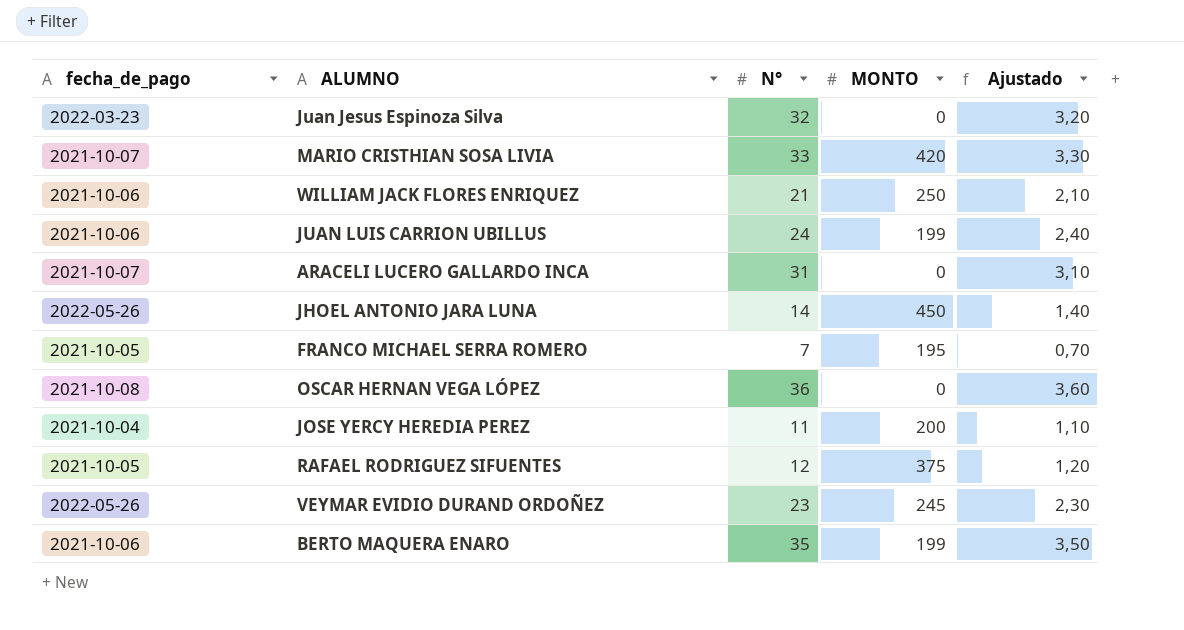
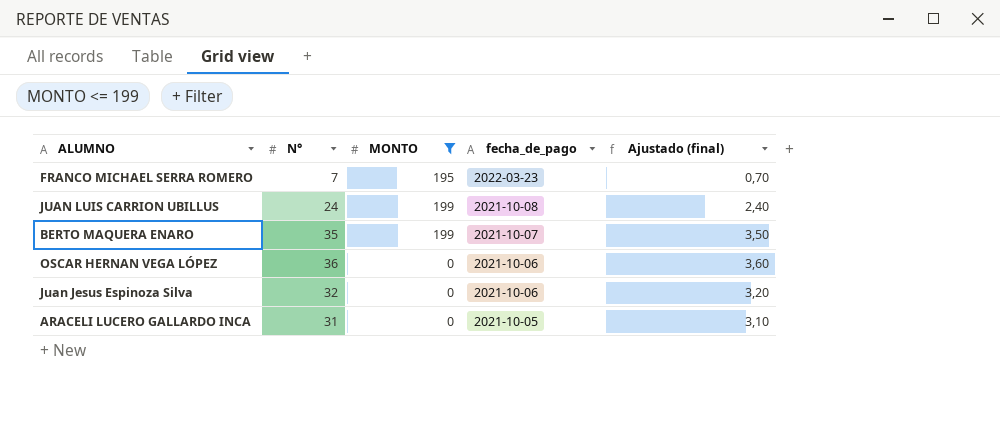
filter: none -> MONTO <= 199
row order: none -> fecha_de_pago descending
column fecha_de_pago | position: 1 -> 4
column name: Ajustado -> Ajustado (final)
FRANCO MICHAEL SERRA ROMERO | fecha_de_pago: 2021-10-05 -> 2022-03-23
JUAN LUIS CARRION UBILLUS | fecha_de_pago: 2021-10-06 -> 2021-10-08
BERTO MAQUERA ENARO | fecha_de_pago: 2021-10-06 -> 2021-10-07
OSCAR HERNAN VEGA LÓPEZ | fecha_de_pago: 2021-10-08 -> 2021-10-06
Juan Jesus Espinoza Silva | fecha_de_pago: 2022-03-23 -> 2021-10-06
ARACELI LUCERO GALLARDO INCA | fecha_de_pago: 2021-10-07 -> 2021-10-05

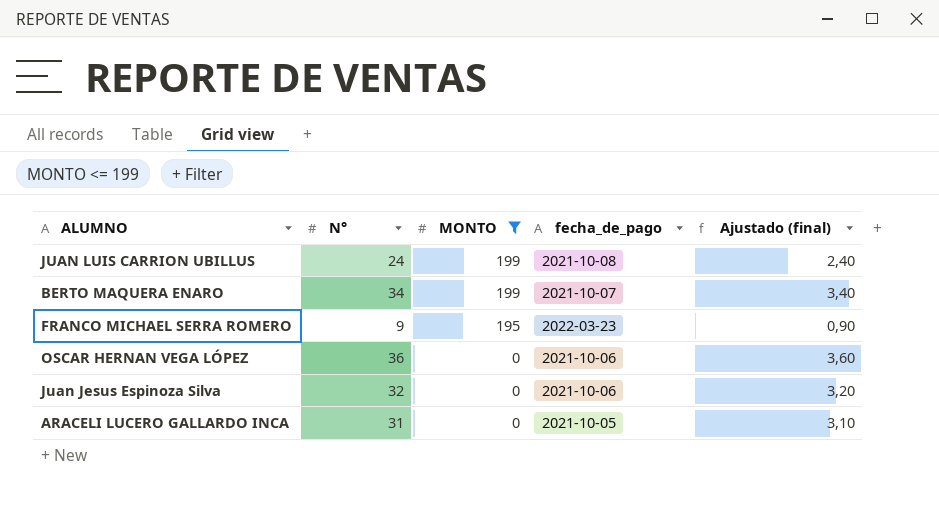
row order: fecha_de_pago descending -> MONTO descending
BERTO MAQUERA ENARO | N°: 35 -> 34
BERTO MAQUERA ENARO | Ajustado (final): 3,50 -> 3,40
FRANCO MICHAEL SERRA ROMERO | N°: 7 -> 9
FRANCO MICHAEL SERRA ROMERO | Ajustado (final): 0,70 -> 0,90

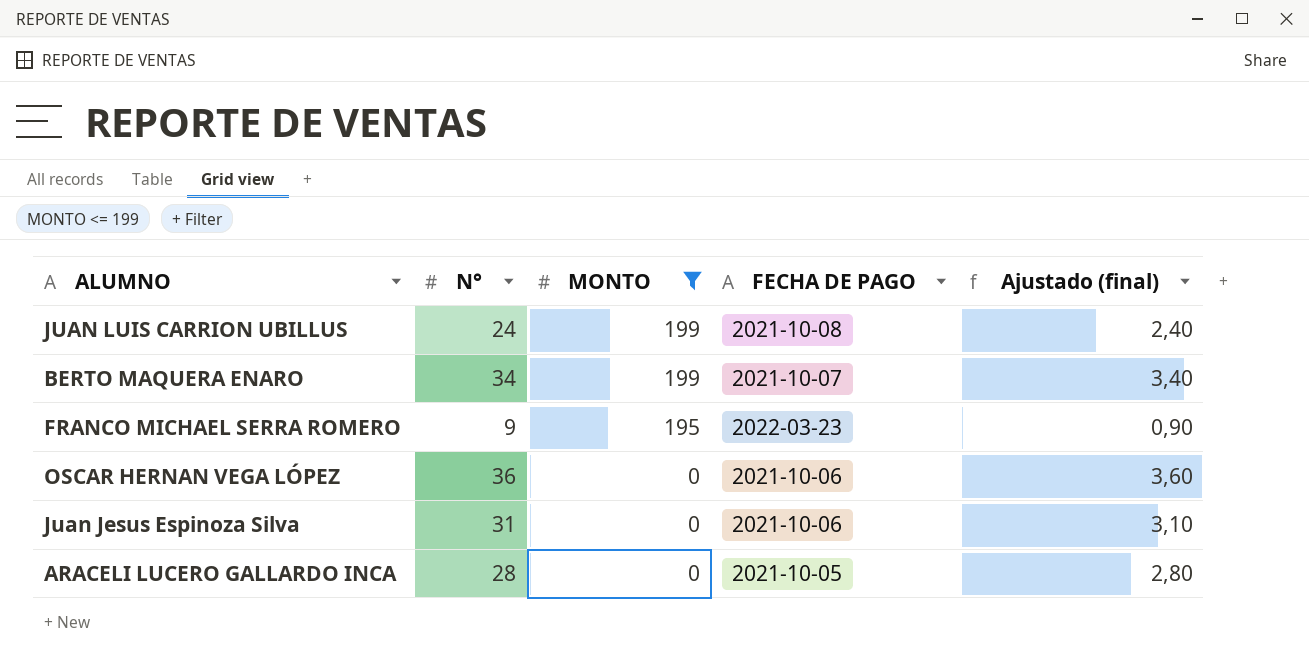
column name: fecha_de_pago -> FECHA DE PAGO
Juan Jesus Espinoza Silva | N°: 32 -> 31
Juan Jesus Espinoza Silva | Ajustado (final): 3,20 -> 3,10
ARACELI LUCERO GALLARDO INCA | N°: 31 -> 28
ARACELI LUCERO GALLARDO INCA | Ajustado (final): 3,10 -> 2,80

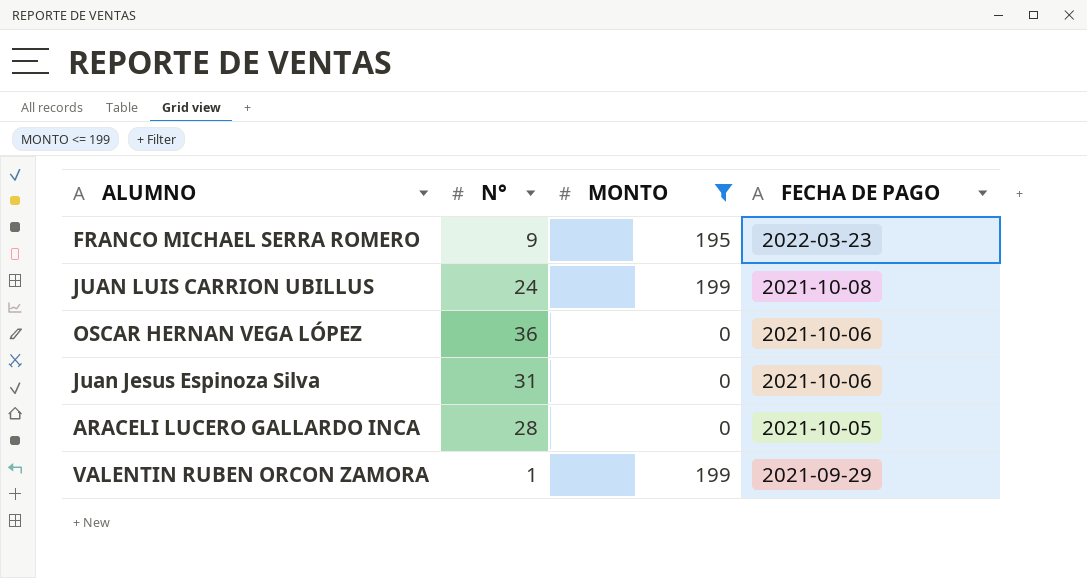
row order: MONTO descending -> FECHA DE PAGO descending
column Ajustado (final) | formula: [N°] * 0,1 -> none
row BERTO MAQUERA ENARO: 34 | 199 | 2021-10-07 | 3,40 -> none
row VALENTIN RUBEN ORCON ZAMORA: none -> 1 | 199 | 2021-09-29

